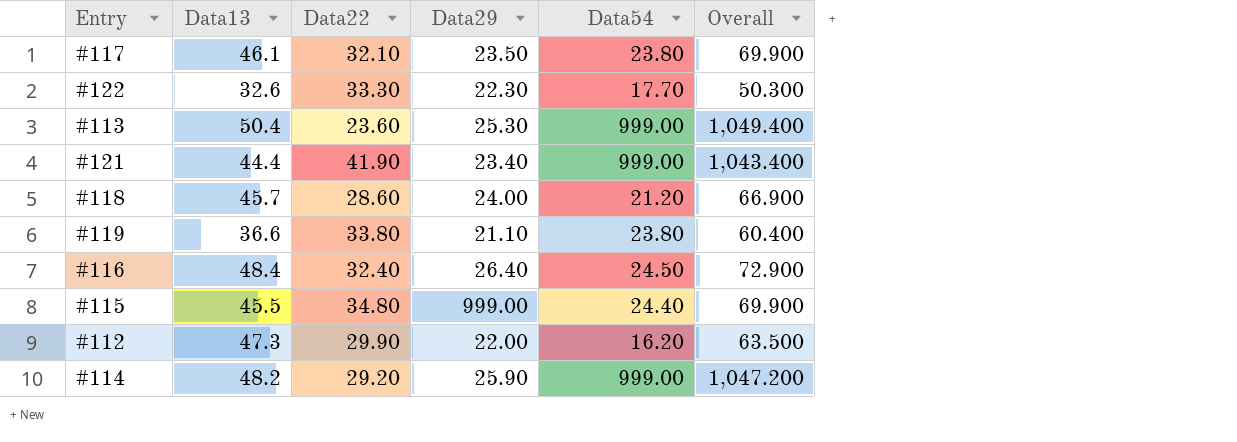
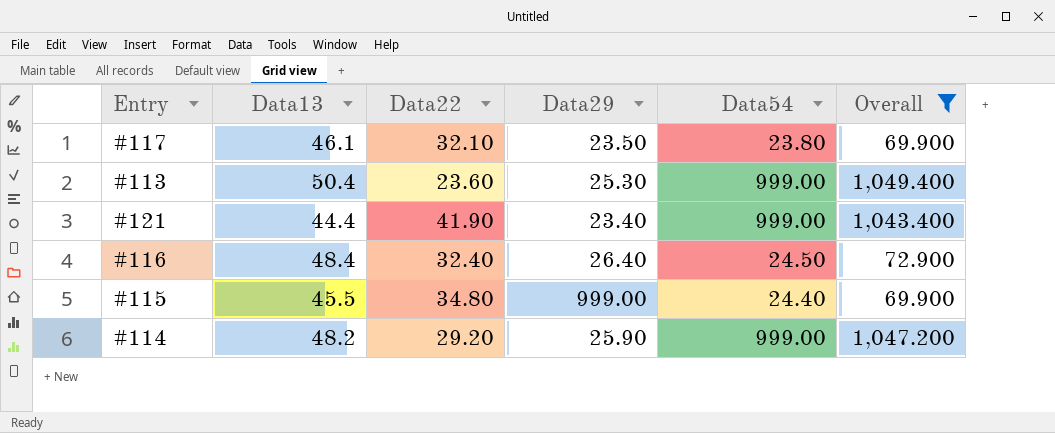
filter: none -> Overall >= 69.900

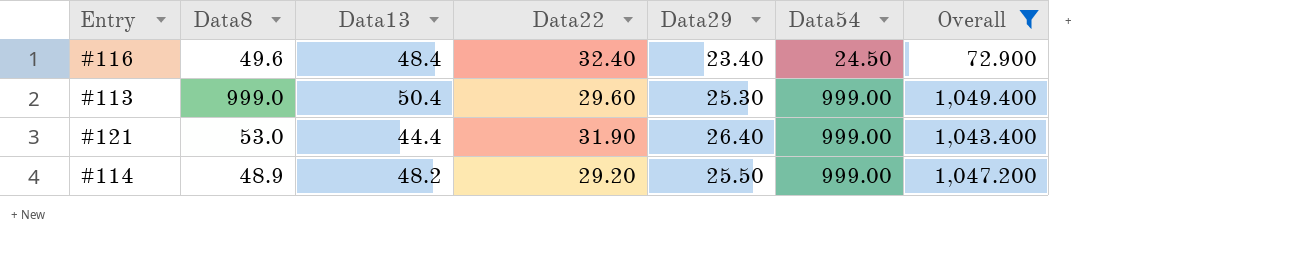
row order: none -> Data54 ascending
column Data8 | position: none -> 2
row #117: 46.1 | 32.10 | 23.50 | 23.80 | 69.900 -> none
row #115: 45.5 | 34.80 | 999.00 | 24.40 | 69.900 -> none
#116 | Data29: 26.40 -> 23.40
#113 | Data22: 23.60 -> 29.60
#121 | Data22: 41.90 -> 31.90
#121 | Data29: 23.40 -> 26.40
#114 | Data29: 25.90 -> 25.50

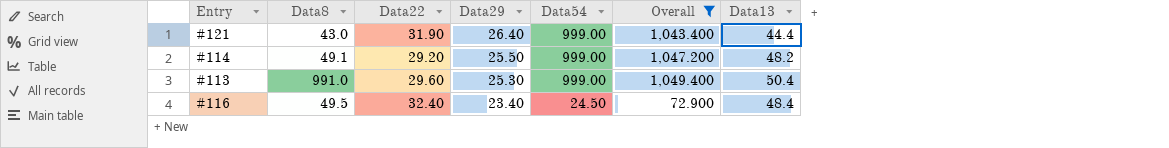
row order: Data54 ascending -> Data29 descending
column Data13 | position: 3 -> 7
#121 | Data8: 53.0 -> 43.0
#114 | Data8: 48.9 -> 49.1
#113 | Data8: 999.0 -> 991.0
#116 | Data8: 49.6 -> 49.5

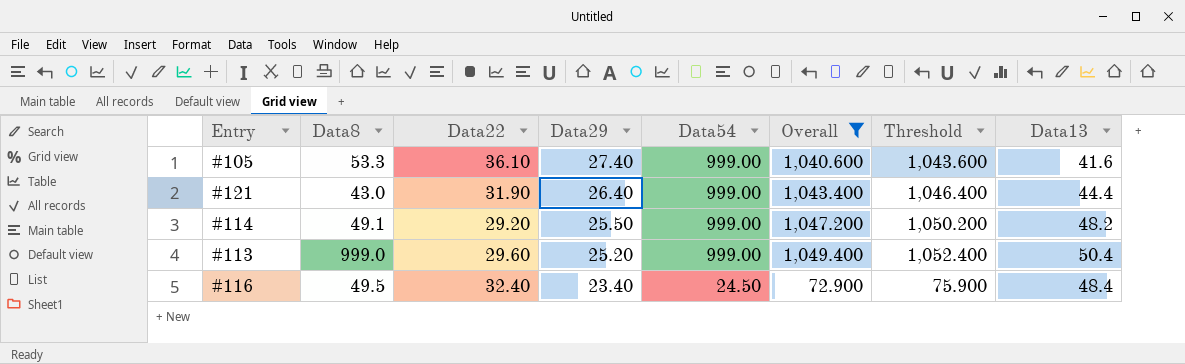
column Threshold | formula: none -> [Overall] + 3
row #105: none -> 53.3 | 36.10 | 27.40 | 999.00 | 1,040.600 | 1,043.600 | 41.6
#113 | Data8: 991.0 -> 999.0
#113 | Data29: 25.30 -> 25.20

